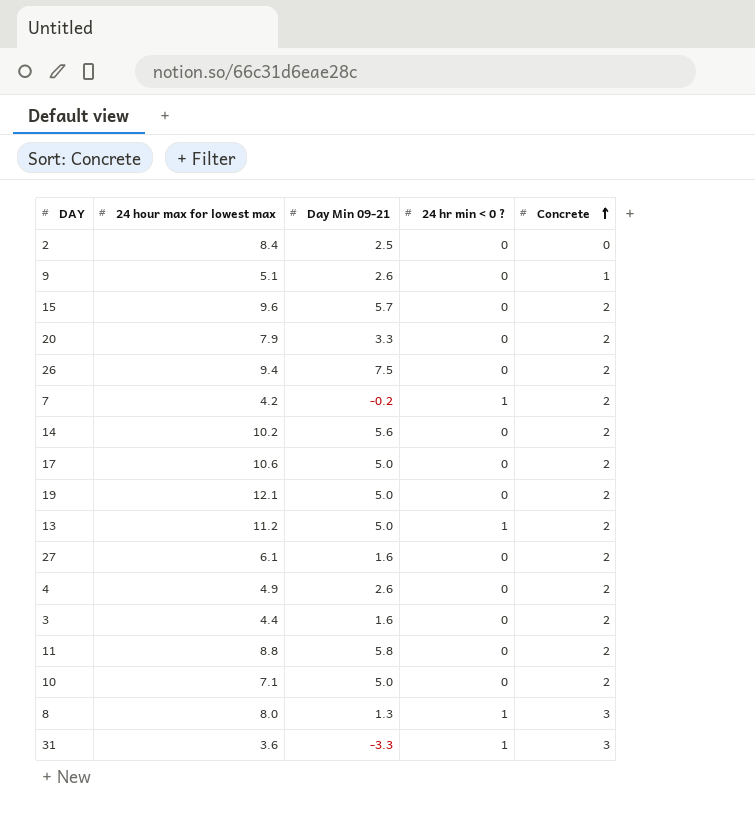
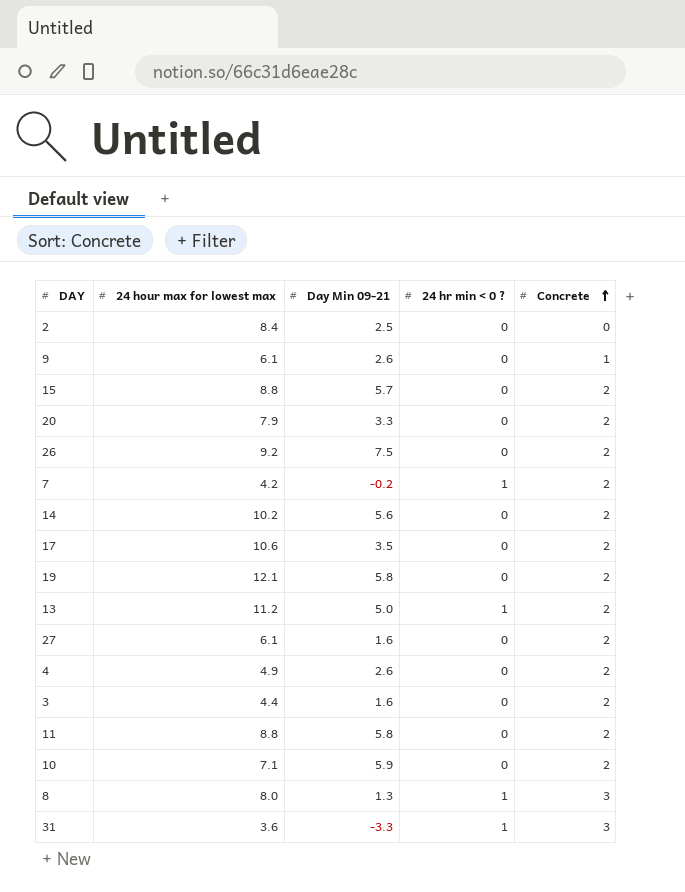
9 | 24 hour max for lowest max: 5.1 -> 6.1
15 | 24 hour max for lowest max: 9.6 -> 8.8
26 | 24 hour max for lowest max: 9.4 -> 9.2
17 | Day Min 09-21: 5.0 -> 3.5
19 | Day Min 09-21: 5.0 -> 5.8
10 | Day Min 09-21: 5.0 -> 5.9

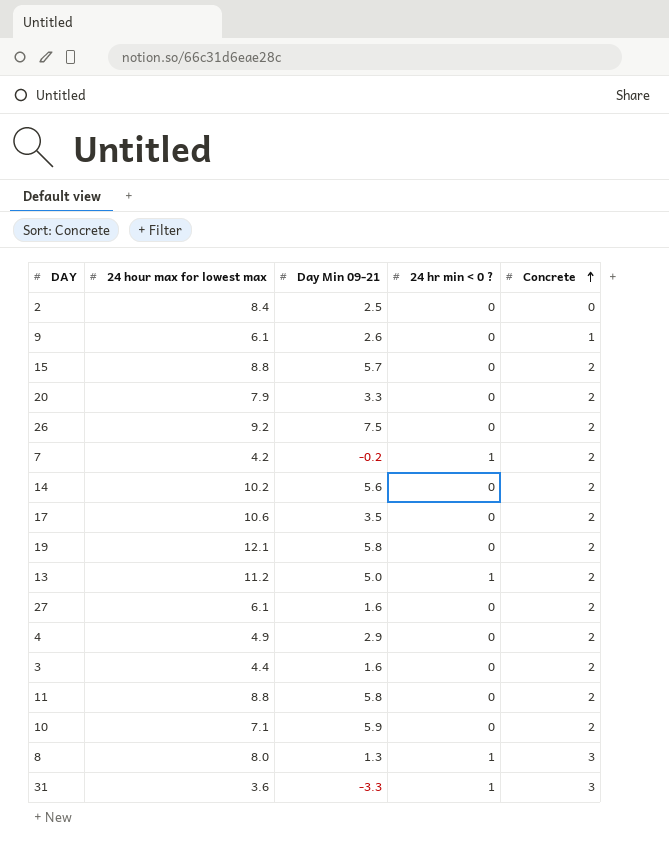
4 | Day Min 09-21: 2.6 -> 2.9

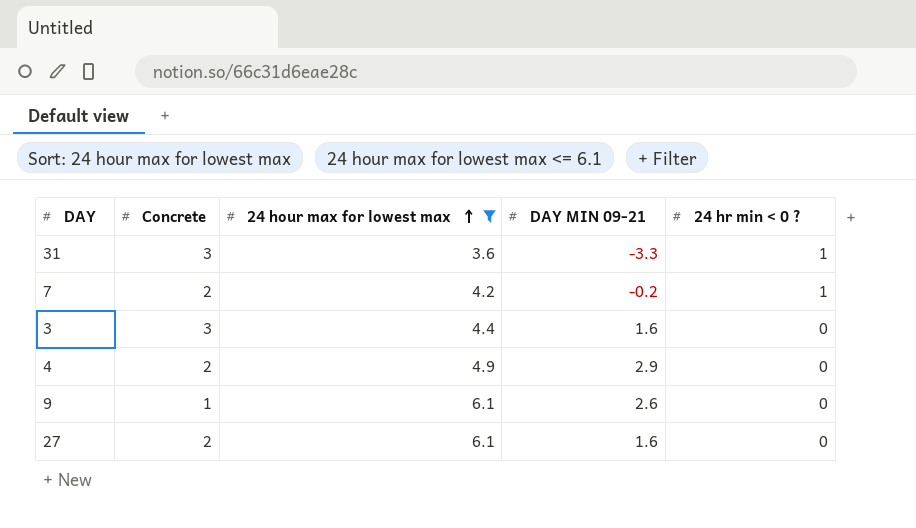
filter: none -> 24 hour max for lowest max <= 6.1
row order: Concrete ascending -> 24 hour max for lowest max ascending
column Concrete | position: 5 -> 2
column name: Day Min 09-21 -> DAY MIN 09-21
3 | Concrete: 2 -> 3

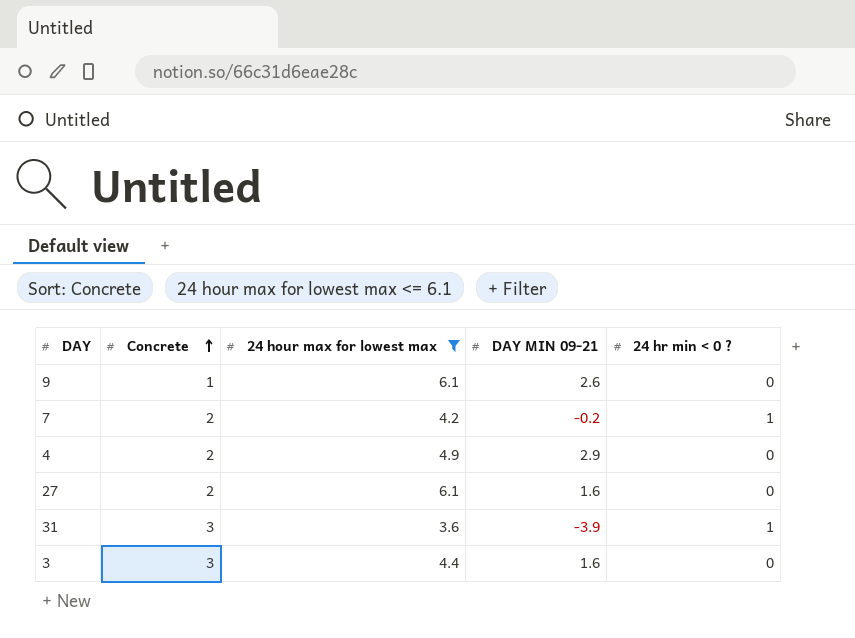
row order: 24 hour max for lowest max ascending -> Concrete ascending
31 | DAY MIN 09-21: -3.3 -> -3.9

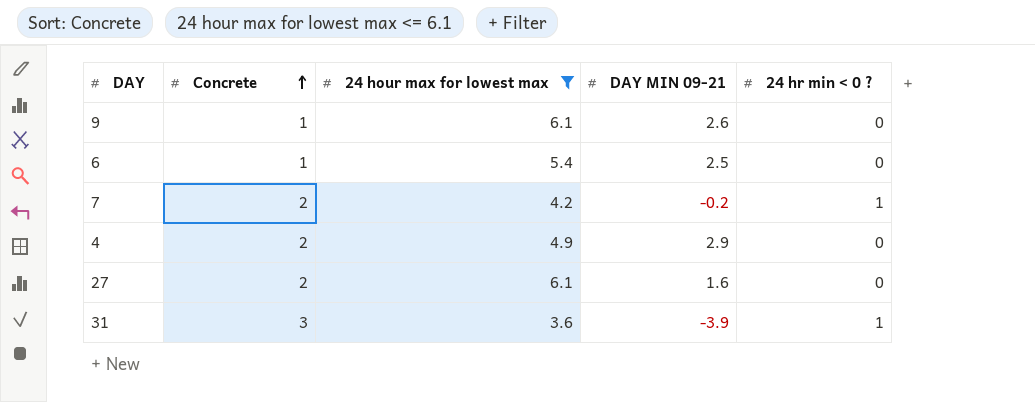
row 3: 3 | 4.4 | 1.6 | 0 -> none
row 6: none -> 1 | 5.4 | 2.5 | 0

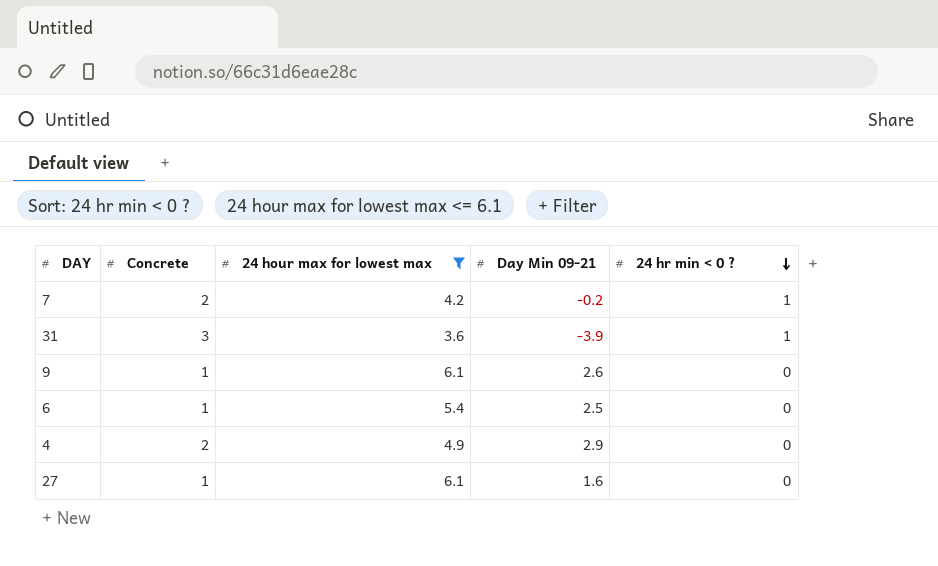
row order: Concrete ascending -> 24 hr min < 0 ? descending
column name: DAY MIN 09-21 -> Day Min 09-21
27 | Concrete: 2 -> 1

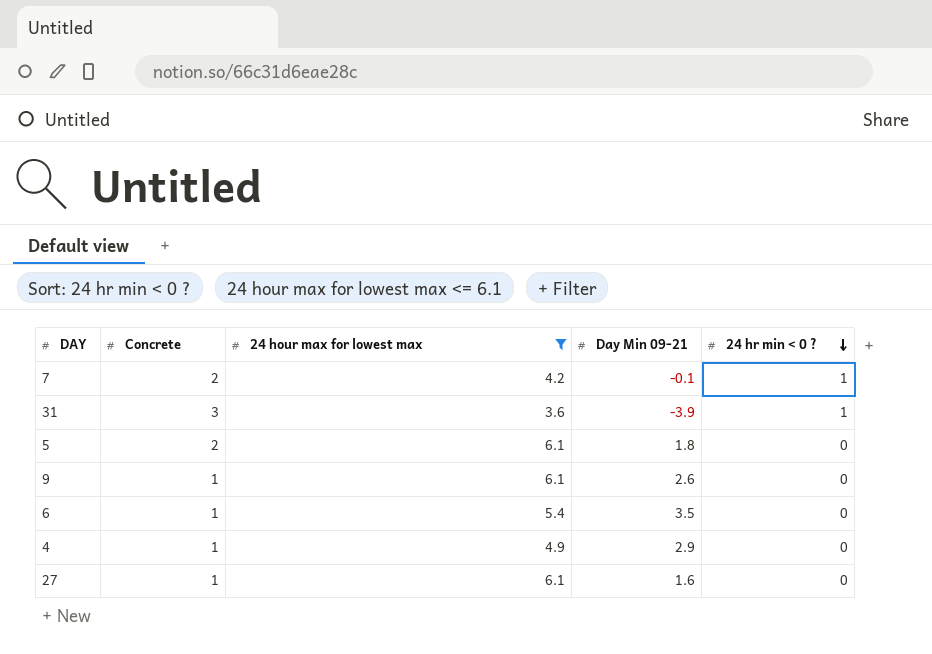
7 | Day Min 09-21: -0.2 -> -0.1
row 5: none -> 2 | 6.1 | 1.8 | 0
6 | Day Min 09-21: 2.5 -> 3.5
4 | Concrete: 2 -> 1

